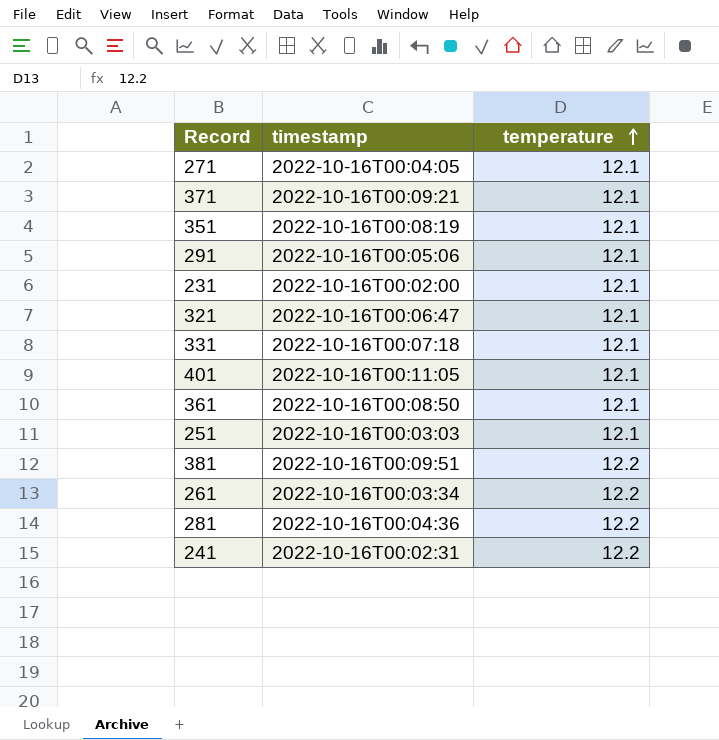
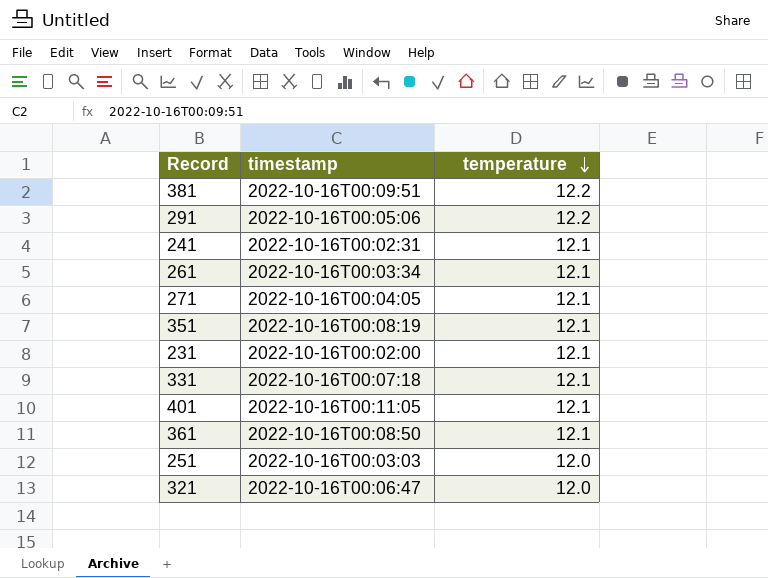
row order: temperature ascending -> temperature descending
row 371: 2022-10-16T00:09:21 | 12.1 -> none
row 281: 2022-10-16T00:04:36 | 12.2 -> none
291 | temperature: 12.1 -> 12.2
241 | temperature: 12.2 -> 12.1
261 | temperature: 12.2 -> 12.1
251 | temperature: 12.1 -> 12.0
321 | temperature: 12.1 -> 12.0

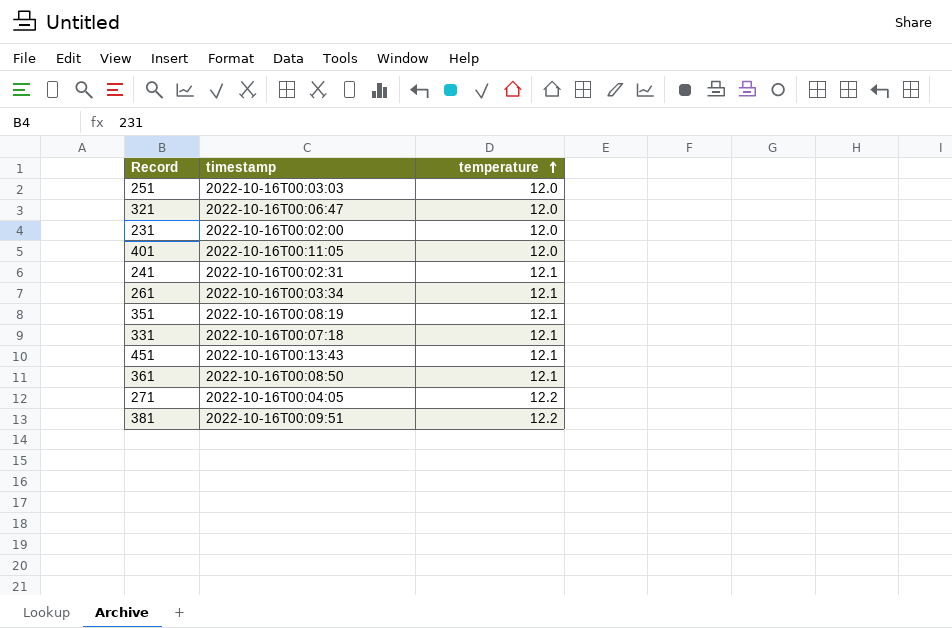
row order: temperature descending -> temperature ascending
row 291: 2022-10-16T00:05:06 | 12.2 -> none
231 | temperature: 12.1 -> 12.0
401 | temperature: 12.1 -> 12.0
row 451: none -> 2022-10-16T00:13:43 | 12.1
271 | temperature: 12.1 -> 12.2

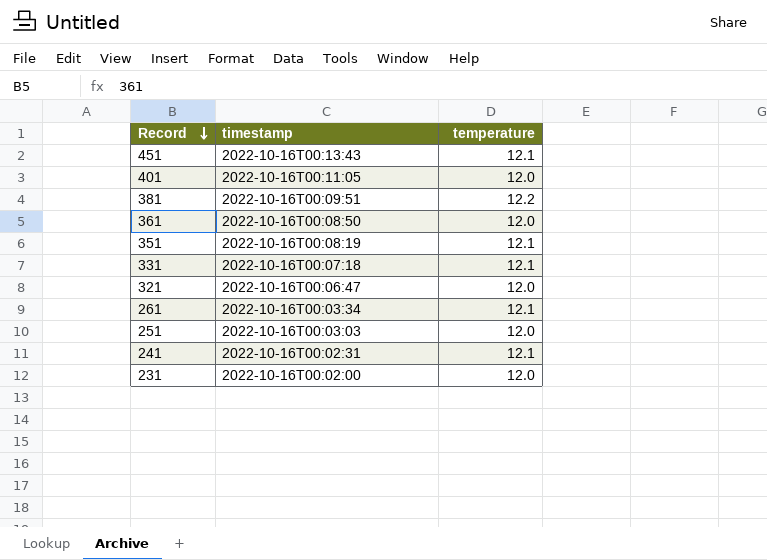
row order: temperature ascending -> Record descending
row 271: 2022-10-16T00:04:05 | 12.2 -> none
361 | temperature: 12.1 -> 12.0

